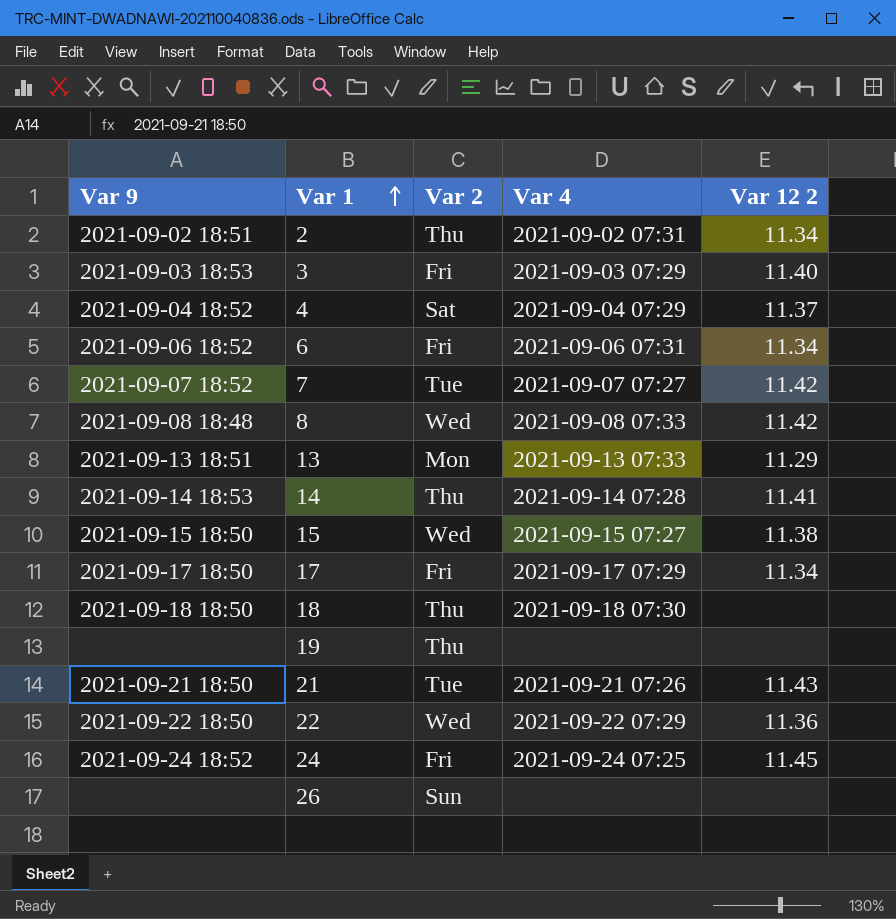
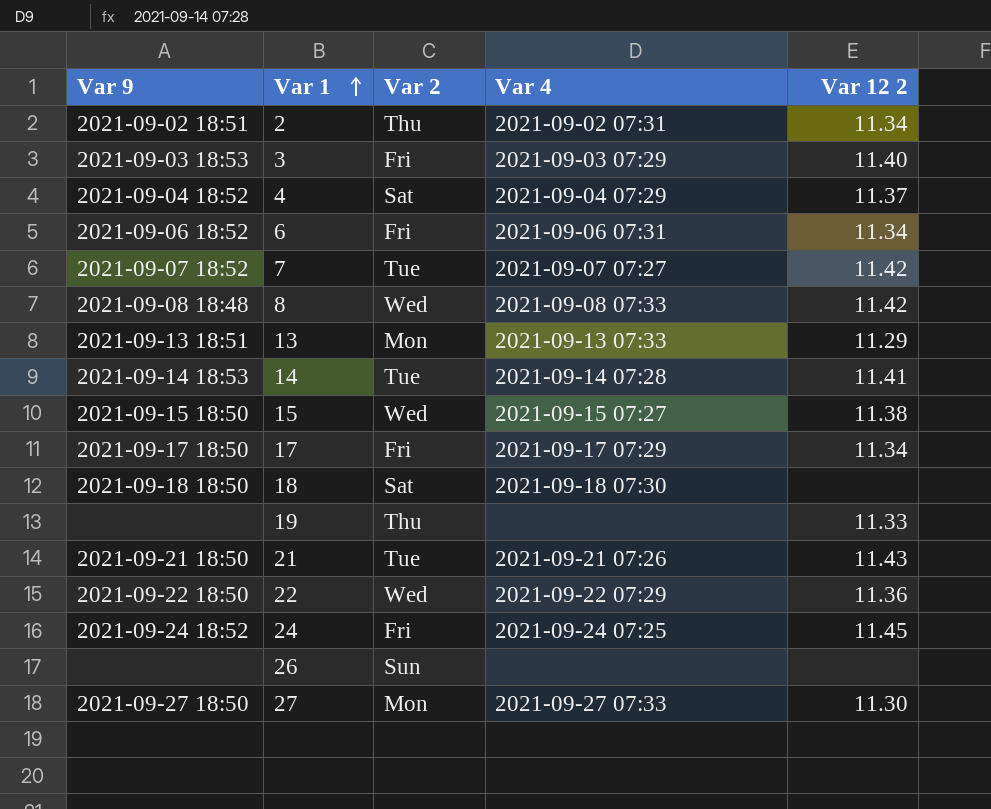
14 | Var 2: Thu -> Tue
18 | Var 2: Thu -> Sat
19 | Var 12 2: none -> 11.33
row 27: none -> 2021-09-27 18:50 | Mon | 2021-09-27 07:33 | 11.30

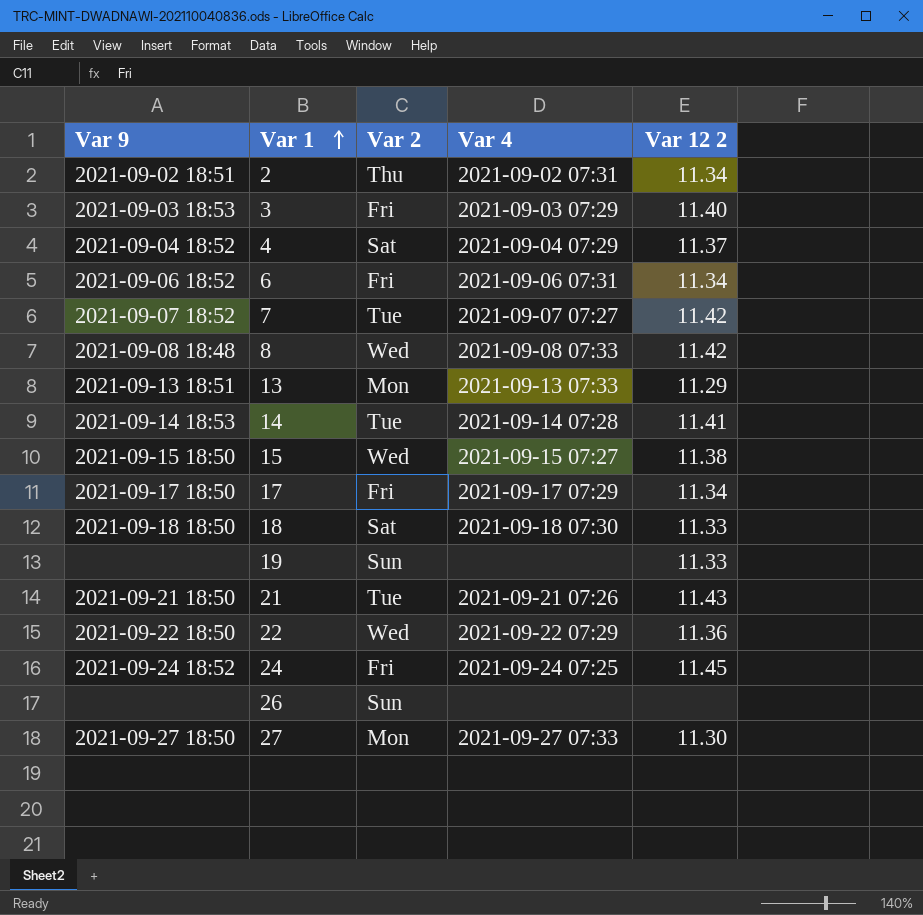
18 | Var 12 2: none -> 11.33
19 | Var 2: Thu -> Sun

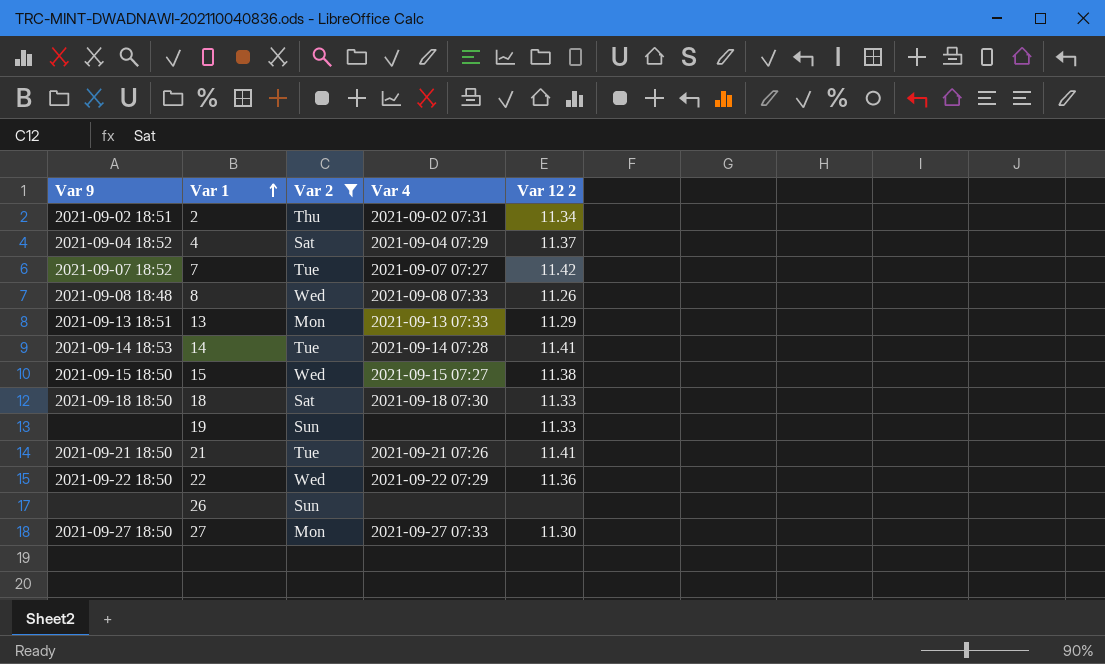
filter: none -> Var 2 != Fri
8 | Var 12 2: 11.42 -> 11.26
21 | Var 12 2: 11.43 -> 11.41

